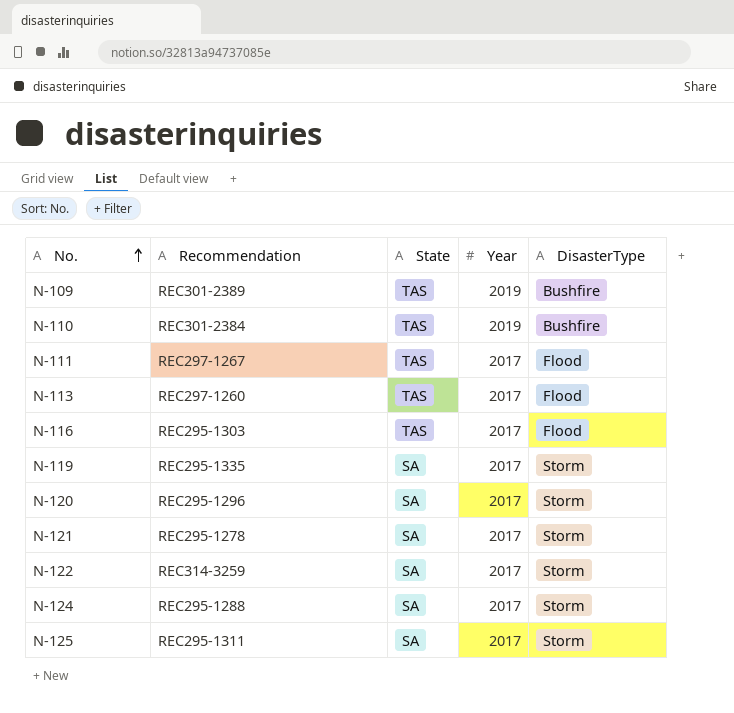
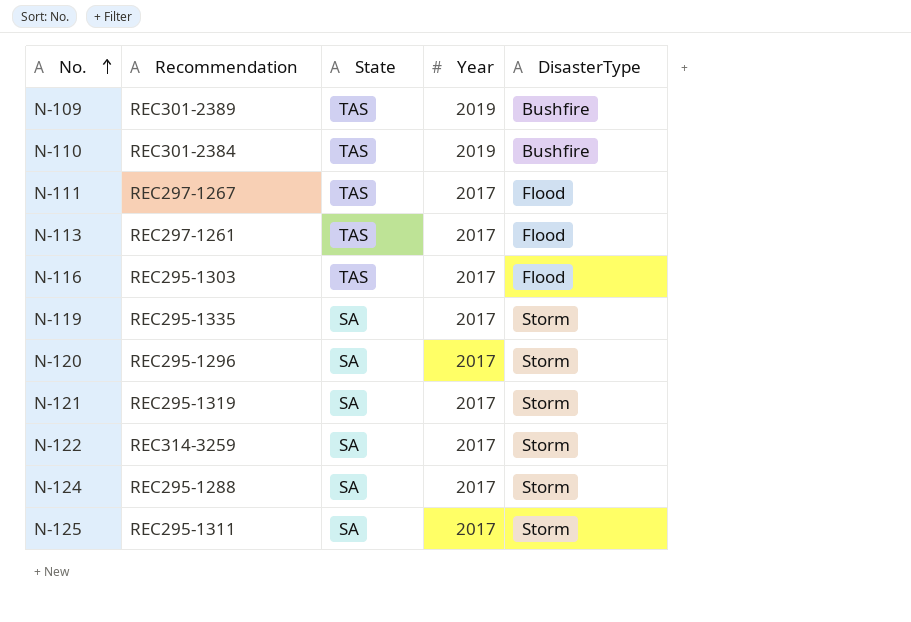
N-113 | Recommendation: REC297-1260 -> REC297-1261
N-121 | Recommendation: REC295-1278 -> REC295-1319

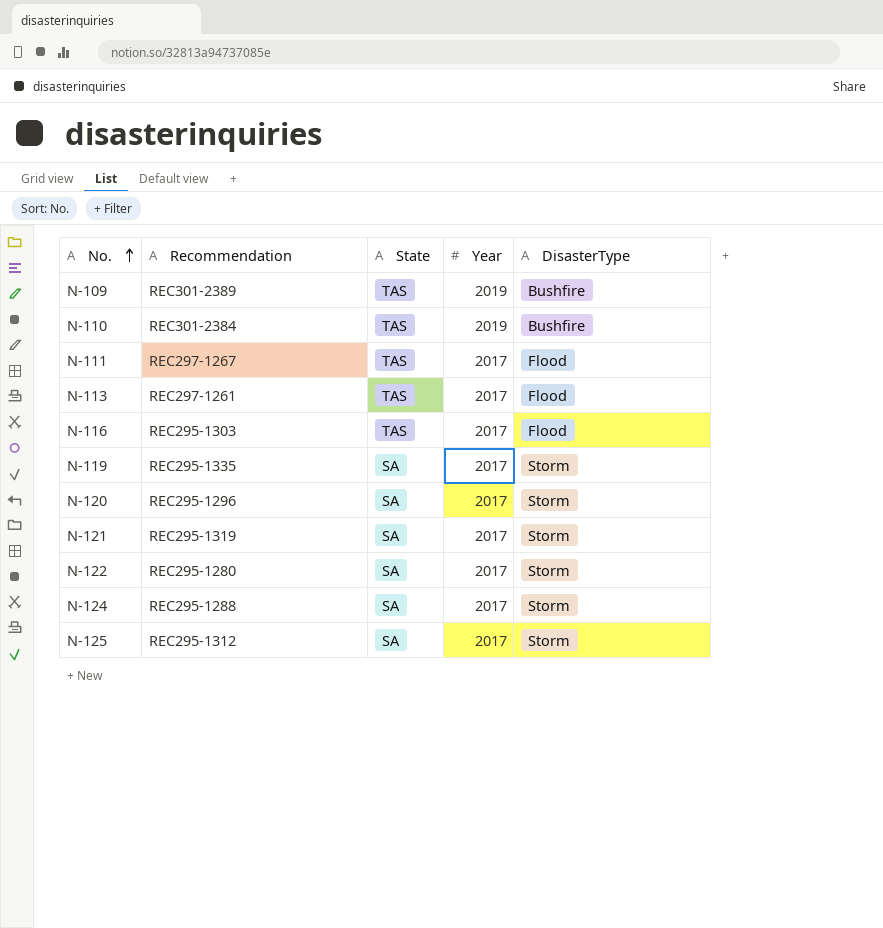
N-122 | Recommendation: REC314-3259 -> REC295-1280
N-125 | Recommendation: REC295-1311 -> REC295-1312

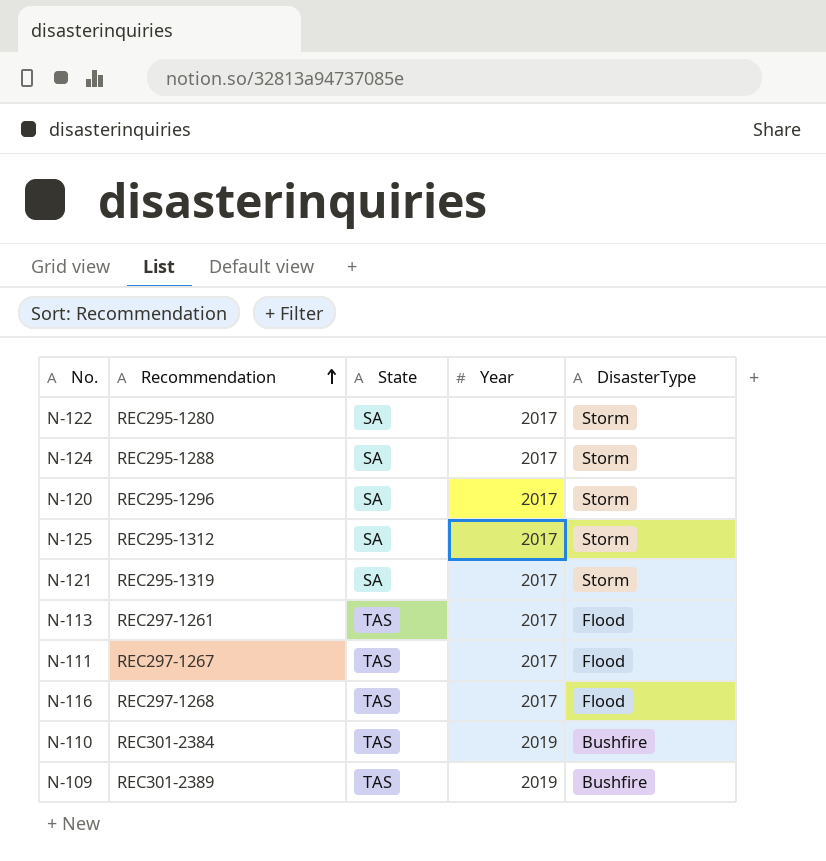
row order: No. ascending -> Recommendation ascending
row N-119: REC295-1335 | SA | 2017 | Storm -> none
N-116 | Recommendation: REC295-1303 -> REC297-1268

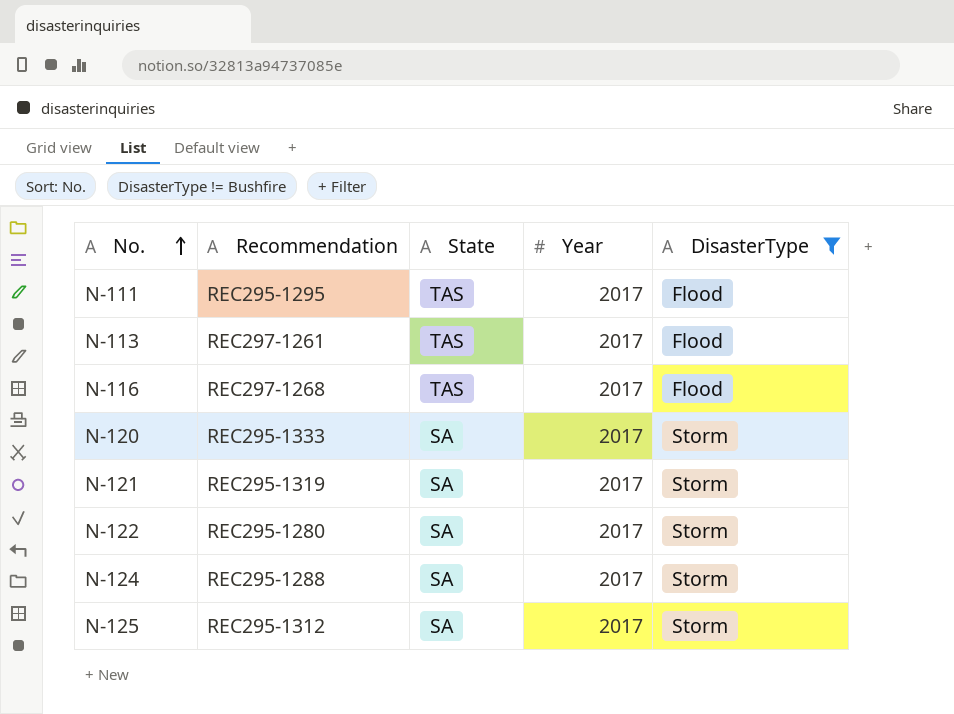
filter: none -> DisasterType != Bushfire
row order: Recommendation ascending -> No. ascending
N-111 | Recommendation: REC297-1267 -> REC295-1295
N-120 | Recommendation: REC295-1296 -> REC295-1333

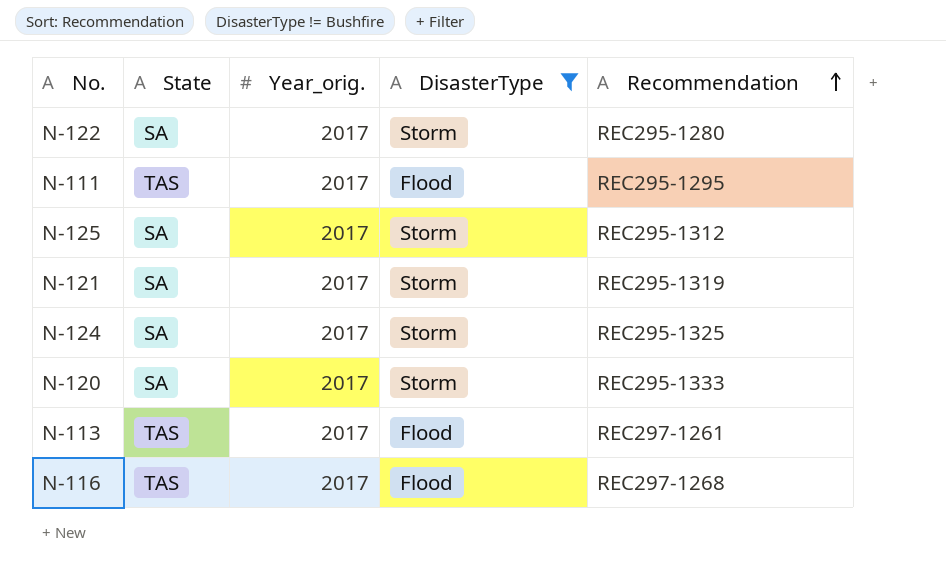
row order: No. ascending -> Recommendation ascending
column name: Year -> Year_orig.
column Recommendation | position: 2 -> 5
N-124 | Recommendation: REC295-1288 -> REC295-1325

